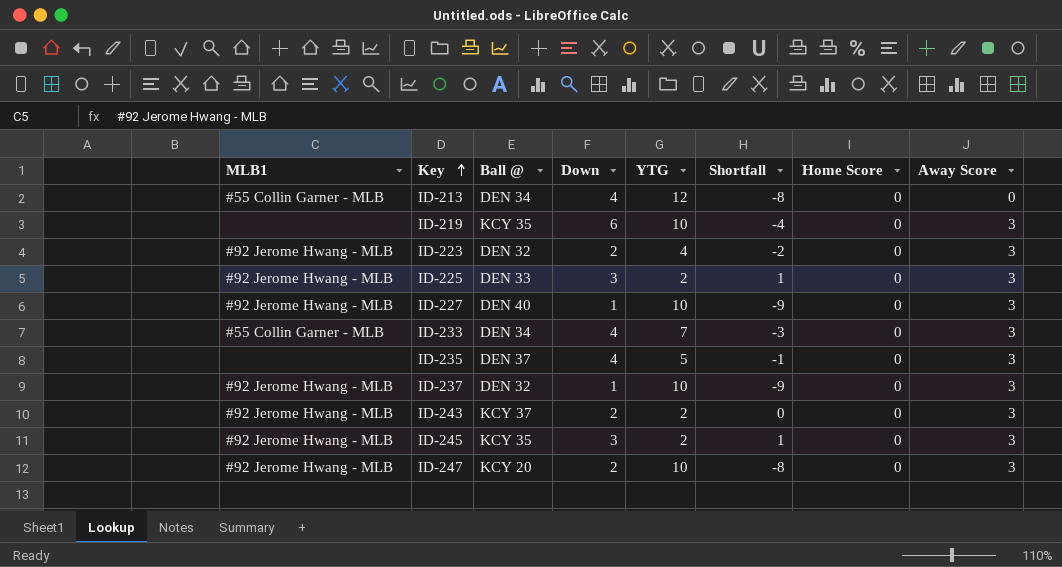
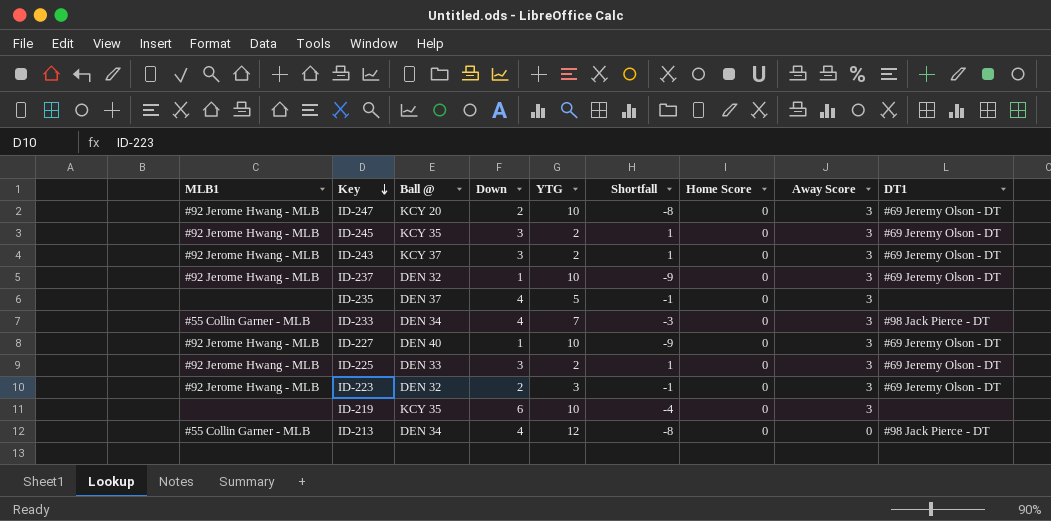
row order: Key ascending -> Key descending
column DT1 | position: none -> 9
ID-243 | Down: 2 -> 3
ID-243 | Shortfall: 0 -> 1
ID-223 | YTG: 4 -> 3
ID-223 | Shortfall: -2 -> -1

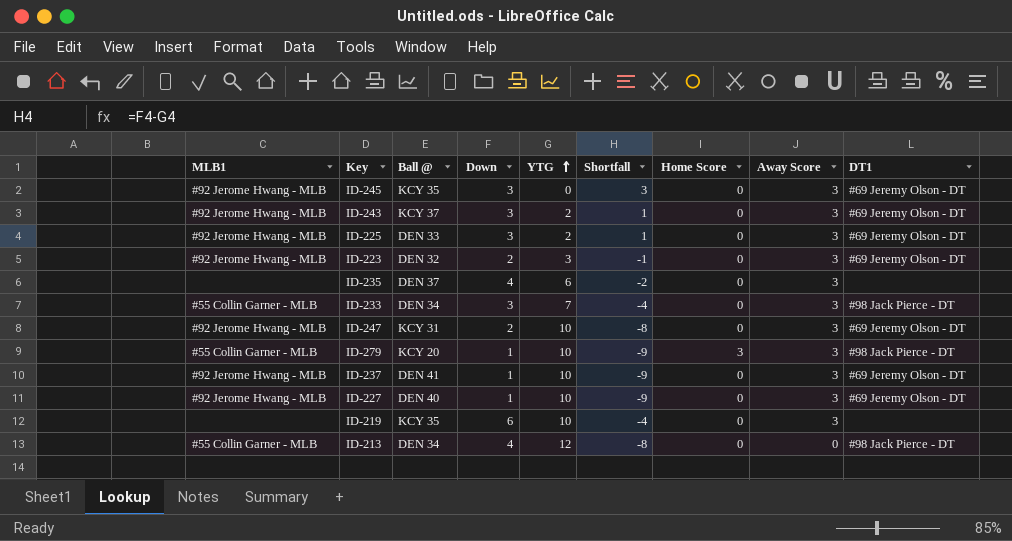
row order: Key descending -> YTG ascending
ID-245 | YTG: 2 -> 0
ID-245 | Shortfall: 1 -> 3
ID-235 | YTG: 5 -> 6
ID-235 | Shortfall: -1 -> -2
ID-233 | Down: 4 -> 3
ID-233 | Shortfall: -3 -> -4
ID-247 | Ball @: KCY 20 -> KCY 31
row ID-279: none -> #55 Collin Garner - MLB | KCY 20 | 1 | 10 | -9 | 3 | 3 | #98 Jack Pierce - DT
ID-237 | Ball @: DEN 32 -> DEN 41

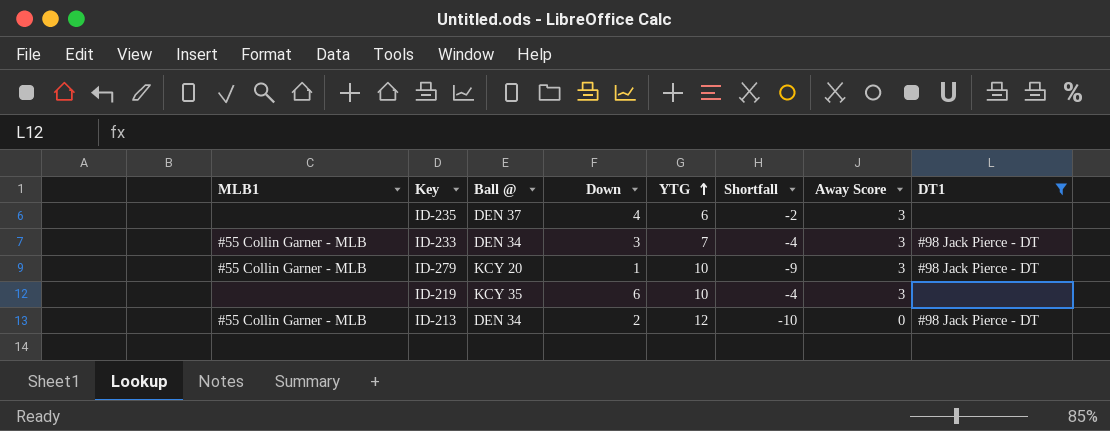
filter: none -> DT1 != #69 Jeremy Olson - DT
column Home Score | position: 7 -> none
ID-213 | Down: 4 -> 2
ID-213 | Shortfall: -8 -> -10

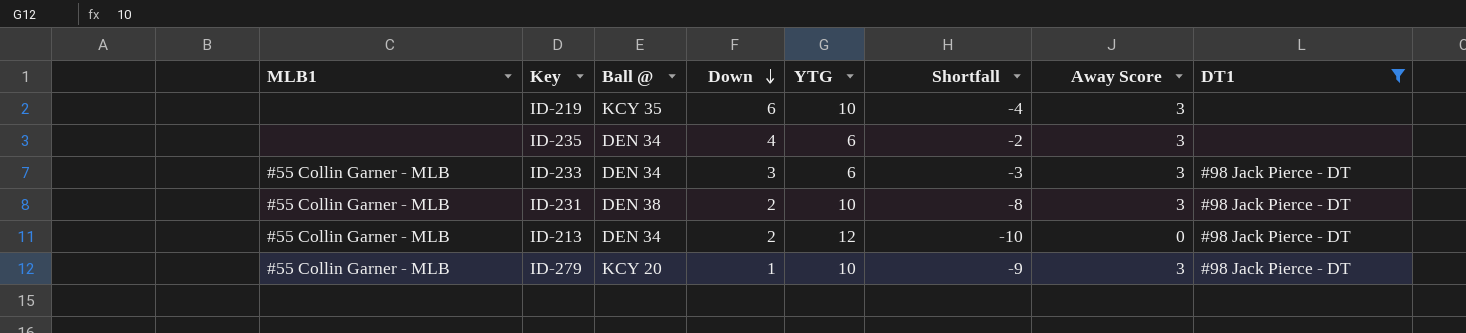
row order: YTG ascending -> Down descending
ID-235 | Ball @: DEN 37 -> DEN 34
ID-233 | YTG: 7 -> 6
ID-233 | Shortfall: -4 -> -3
row ID-231: none -> #55 Collin Garner - MLB | DEN 38 | 2 | 10 | -8 | 3 | #98 Jack Pierce - DT

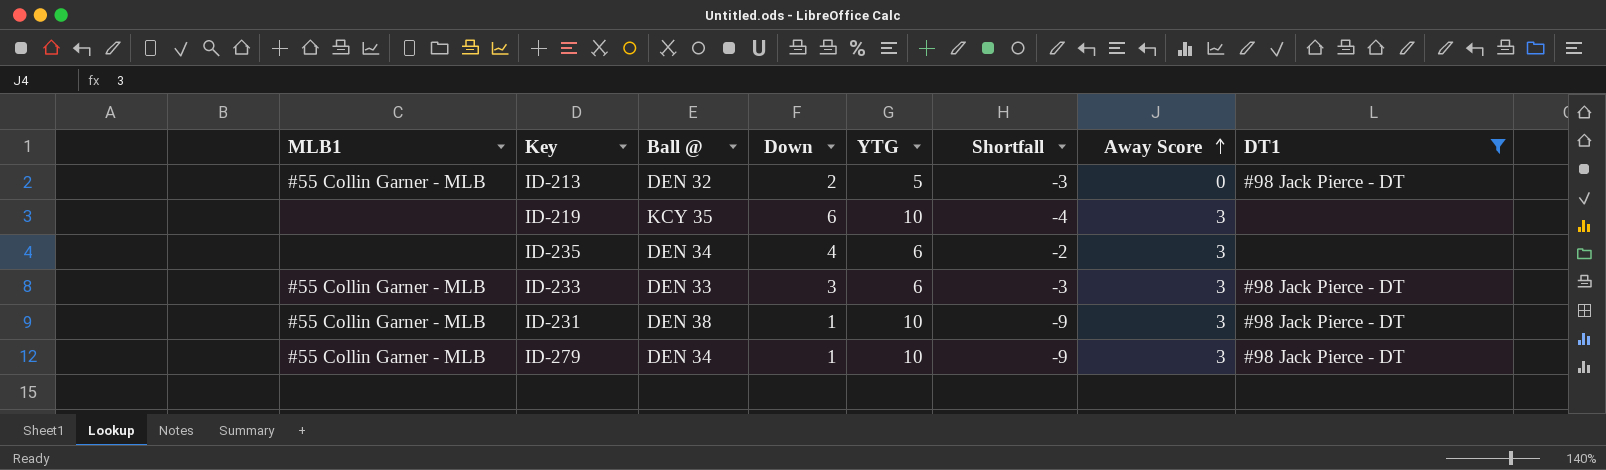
row order: Down descending -> Away Score ascending
ID-213 | Ball @: DEN 34 -> DEN 32
ID-213 | YTG: 12 -> 5
ID-213 | Shortfall: -10 -> -3
ID-233 | Ball @: DEN 34 -> DEN 33
ID-231 | Down: 2 -> 1
ID-231 | Shortfall: -8 -> -9
ID-279 | Ball @: KCY 20 -> DEN 34

